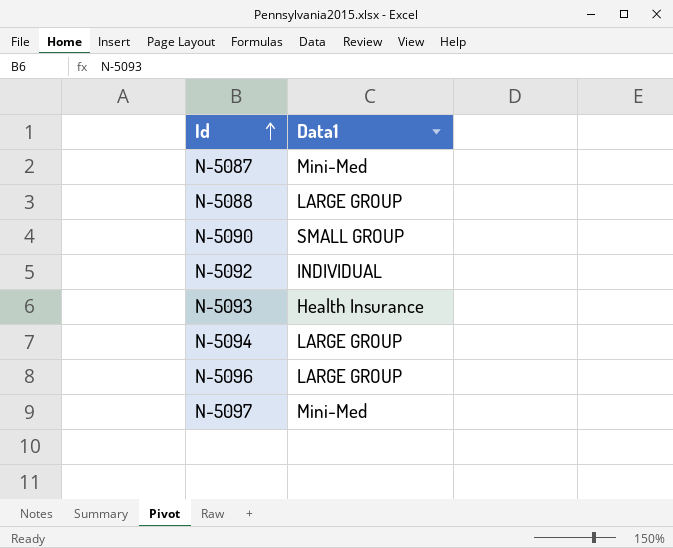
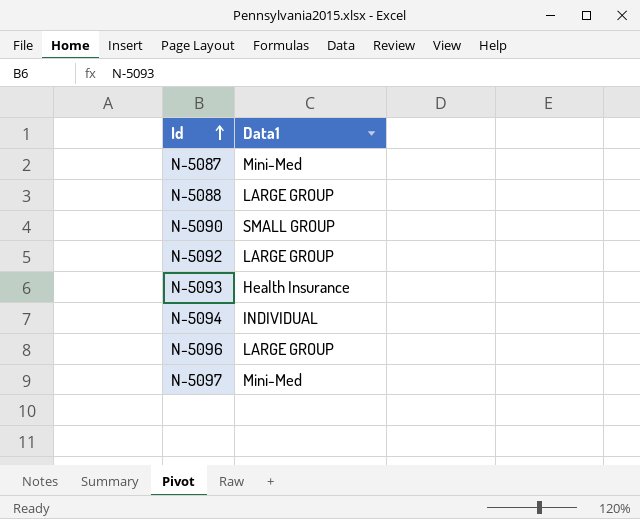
N-5092 | Data1: INDIVIDUAL -> LARGE GROUP
N-5094 | Data1: LARGE GROUP -> INDIVIDUAL

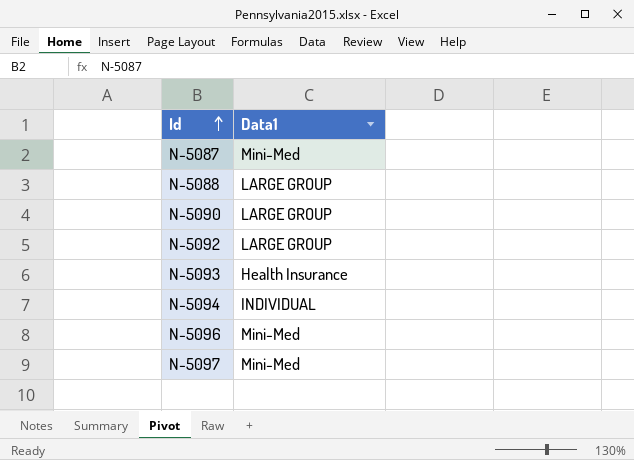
N-5090 | Data1: SMALL GROUP -> LARGE GROUP
N-5096 | Data1: LARGE GROUP -> Mini-Med

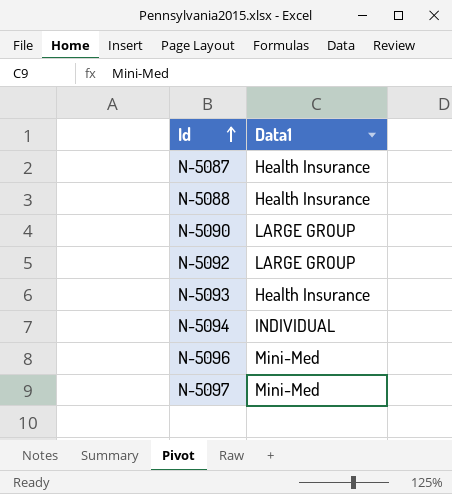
N-5087 | Data1: Mini-Med -> Health Insurance
N-5088 | Data1: LARGE GROUP -> Health Insurance

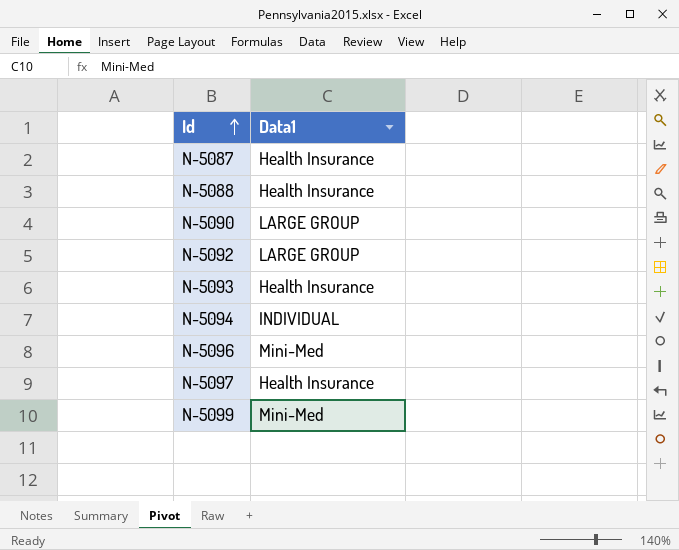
N-5097 | Data1: Mini-Med -> Health Insurance
row N-5099: none -> Mini-Med

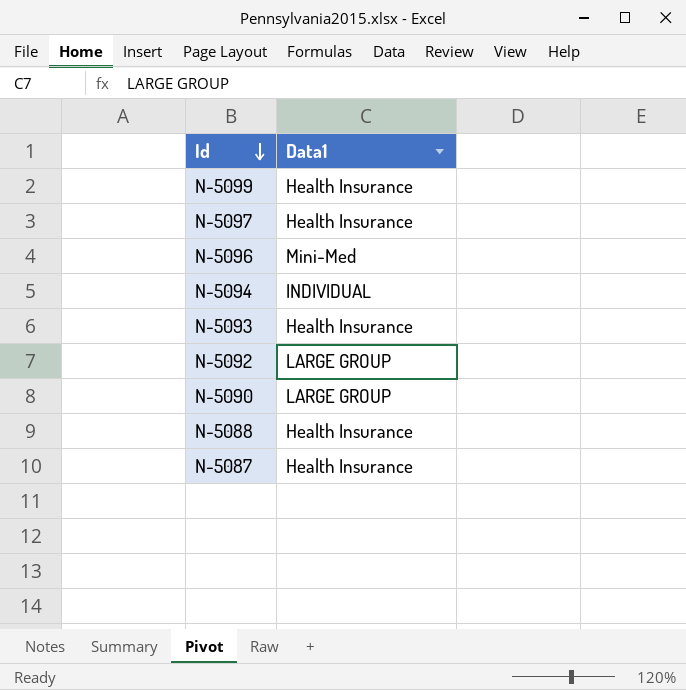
row order: Id ascending -> Id descending
N-5099 | Data1: Mini-Med -> Health Insurance

